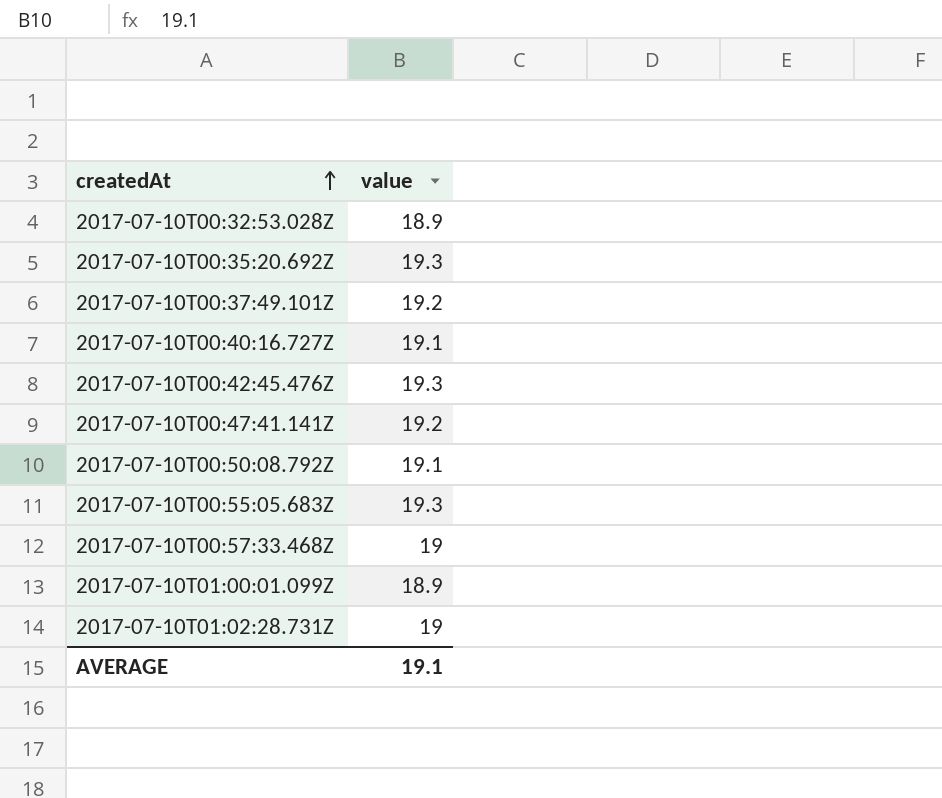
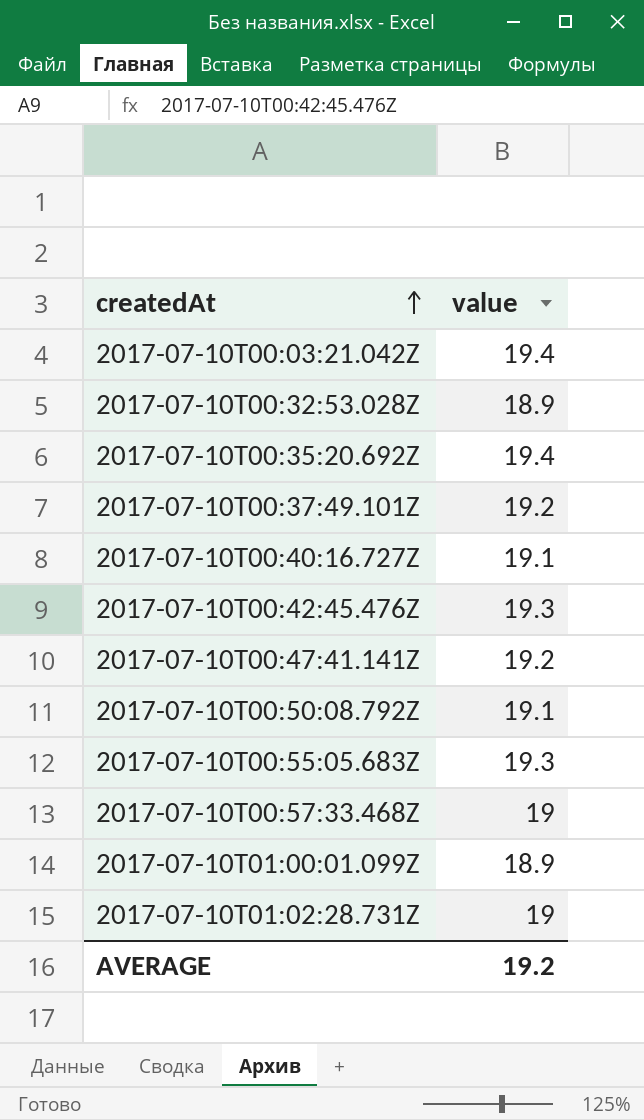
row 2017-07-10T00:03:21.042Z: none -> 19.4
2017-07-10T00:35:20.692Z | value: 19.3 -> 19.4
AVERAGE | value: 19.1 -> 19.2

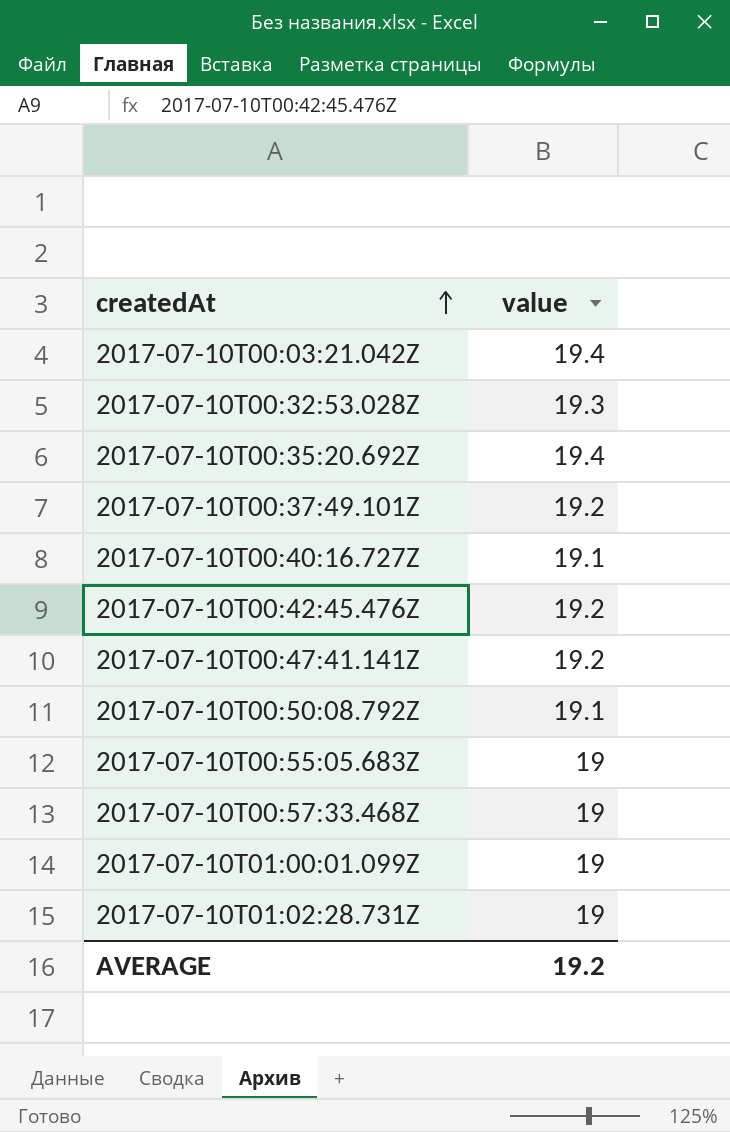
2017-07-10T00:32:53.028Z | value: 18.9 -> 19.3
2017-07-10T00:42:45.476Z | value: 19.3 -> 19.2
2017-07-10T00:55:05.683Z | value: 19.3 -> 19
2017-07-10T01:00:01.099Z | value: 18.9 -> 19

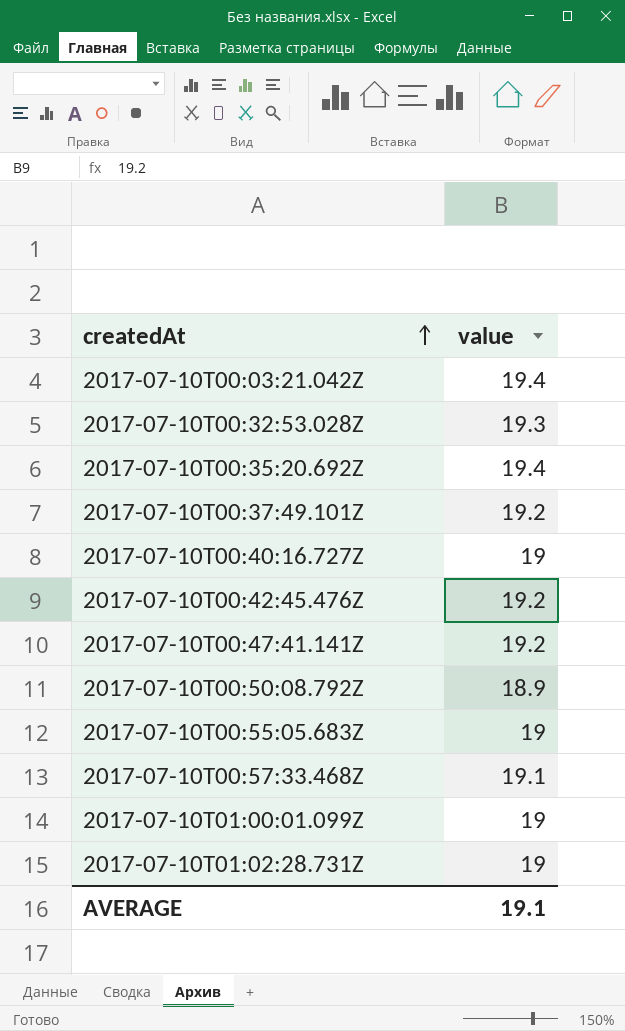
2017-07-10T00:40:16.727Z | value: 19.1 -> 19
2017-07-10T00:50:08.792Z | value: 19.1 -> 18.9
2017-07-10T00:57:33.468Z | value: 19 -> 19.1
AVERAGE | value: 19.2 -> 19.1

